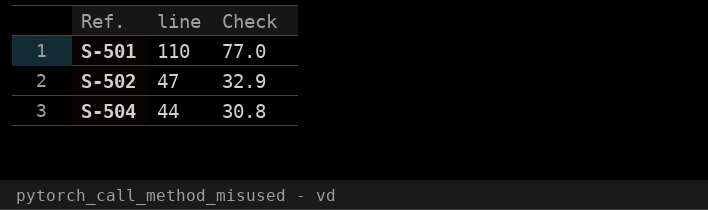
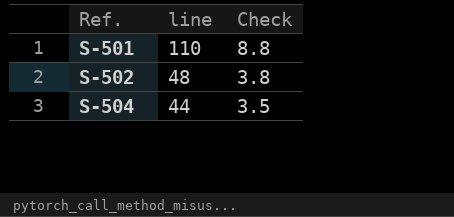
column Check | formula: [line] * 0.7 -> [line] * 0.08
S-502 | line: 47 -> 48

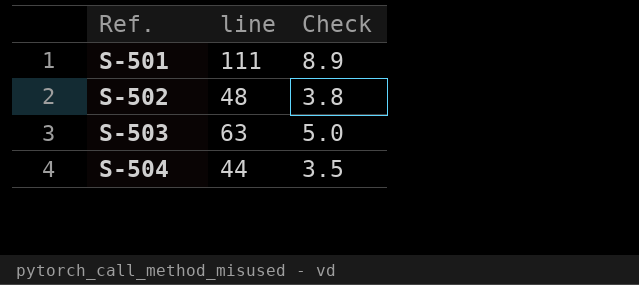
S-501 | line: 110 -> 111
S-501 | Check: 8.8 -> 8.9
row S-503: none -> 63 | 5.0

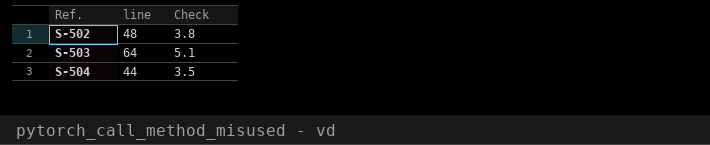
row S-501: 111 | 8.9 -> none
S-503 | line: 63 -> 64
S-503 | Check: 5.0 -> 5.1

